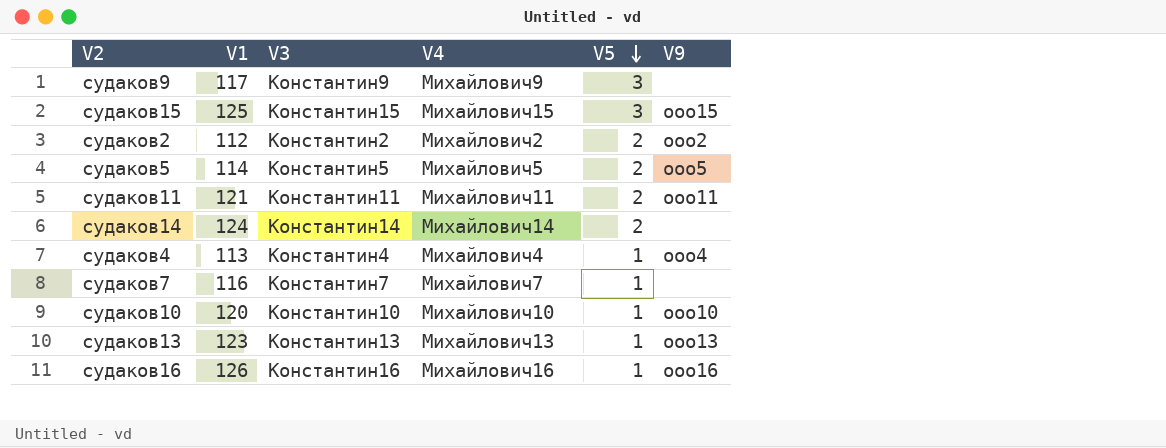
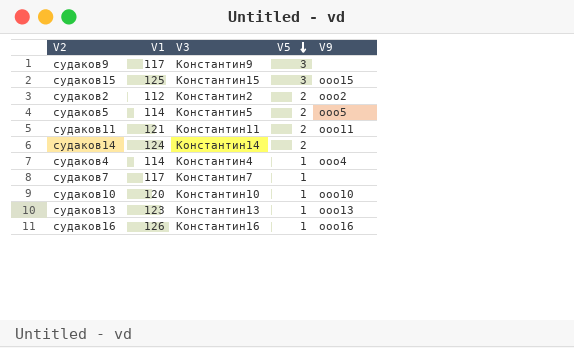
column V4 | position: 4 -> none
судаков4 | V1: 113 -> 114
судаков7 | V1: 116 -> 117

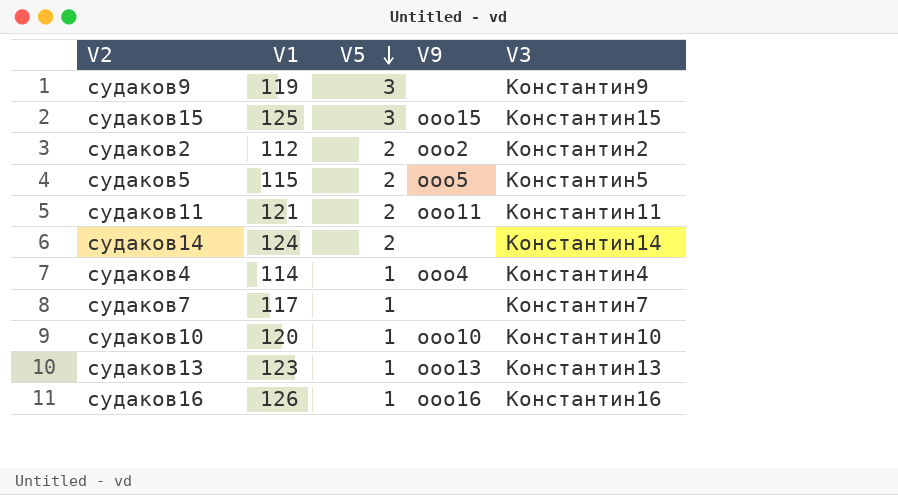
column V3 | position: 3 -> 5
судаков9 | V1: 117 -> 119
судаков5 | V1: 114 -> 115

